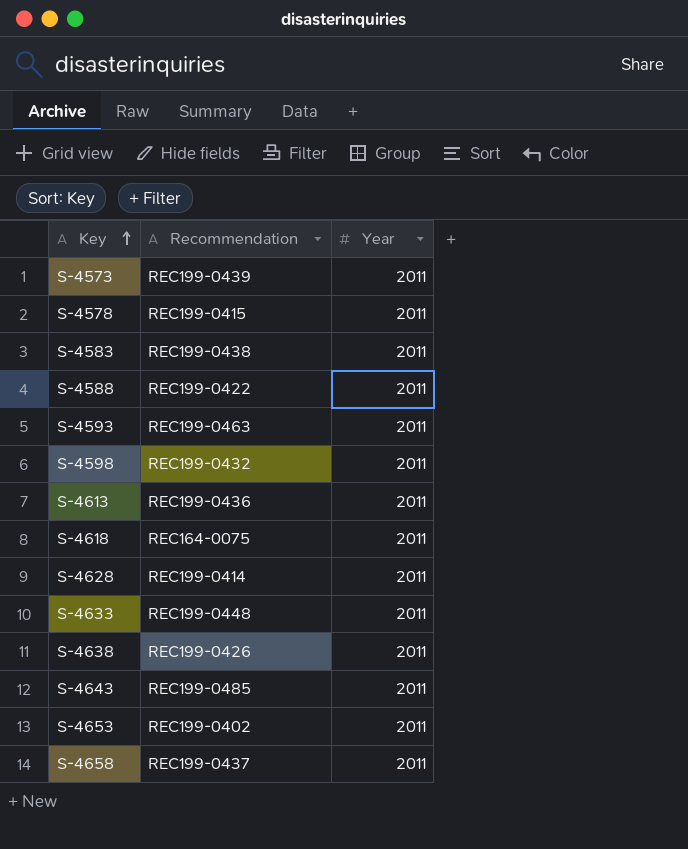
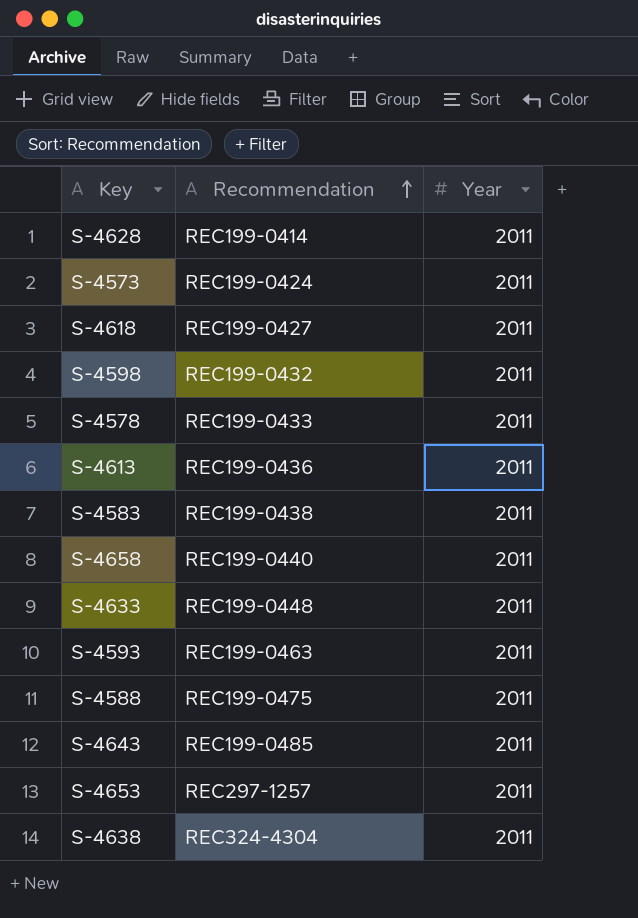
row order: Key ascending -> Recommendation ascending
S-4573 | Recommendation: REC199-0439 -> REC199-0424
S-4618 | Recommendation: REC164-0075 -> REC199-0427
S-4578 | Recommendation: REC199-0415 -> REC199-0433
S-4658 | Recommendation: REC199-0437 -> REC199-0440
S-4588 | Recommendation: REC199-0422 -> REC199-0475
S-4653 | Recommendation: REC199-0402 -> REC297-1257
S-4638 | Recommendation: REC199-0426 -> REC324-4304

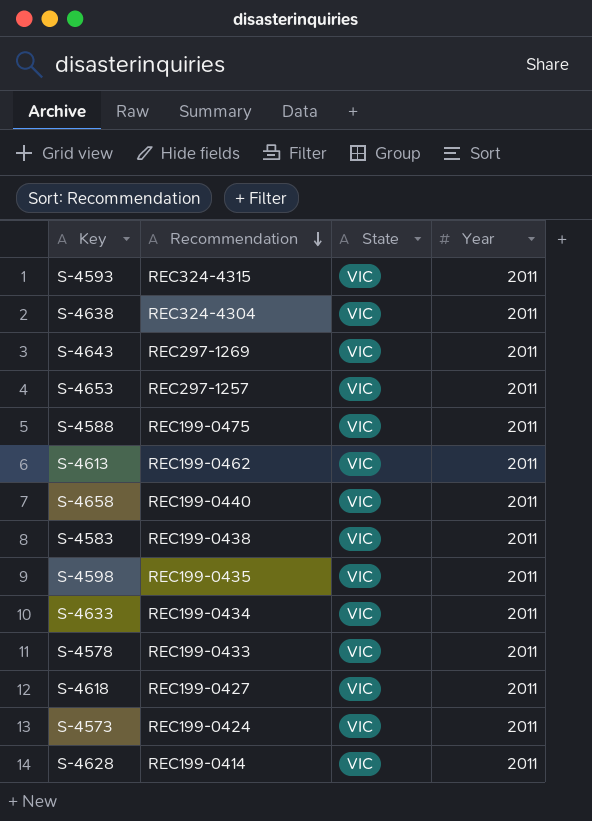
row order: Recommendation ascending -> Recommendation descending
column State | position: none -> 3
S-4593 | Recommendation: REC199-0463 -> REC324-4315
S-4643 | Recommendation: REC199-0485 -> REC297-1269
S-4613 | Recommendation: REC199-0436 -> REC199-0462
S-4598 | Recommendation: REC199-0432 -> REC199-0435
S-4633 | Recommendation: REC199-0448 -> REC199-0434

